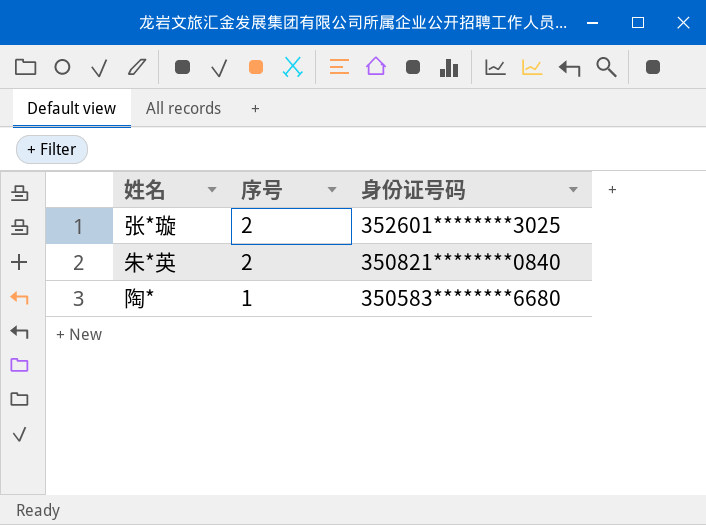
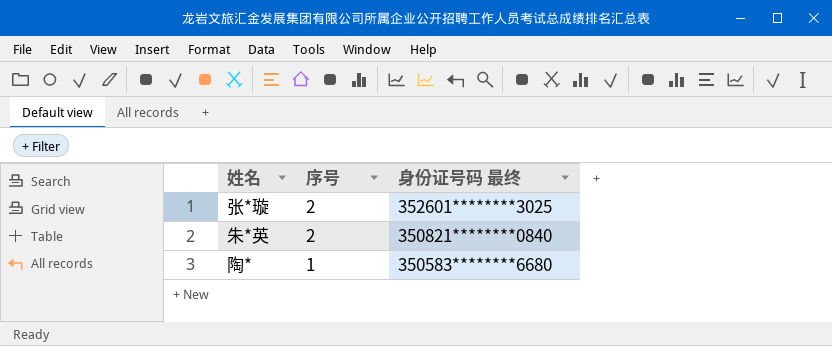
column name: 身份证号码 -> 身份证号码 最终

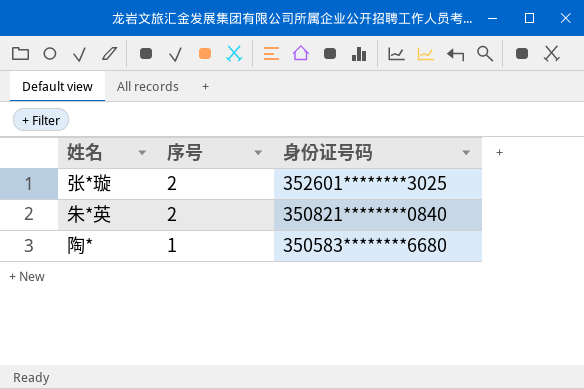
column name: 身份证号码 最终 -> 身份证号码

